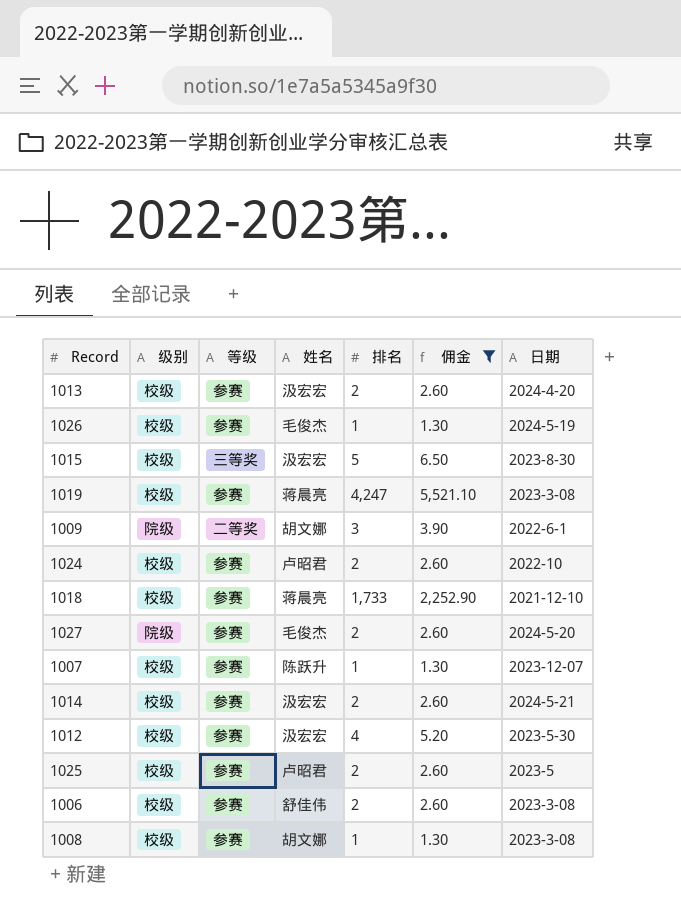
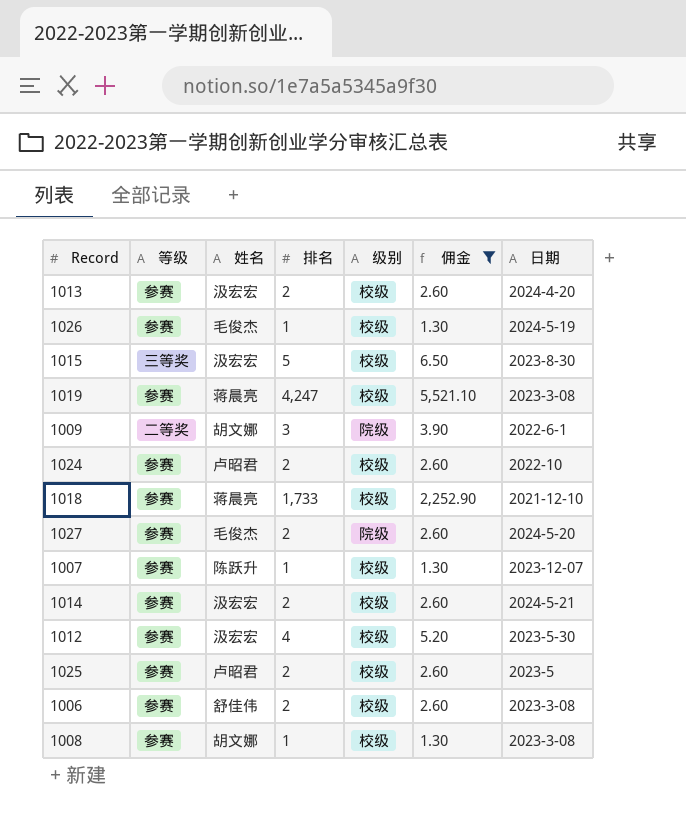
column 级别 | position: 2 -> 5

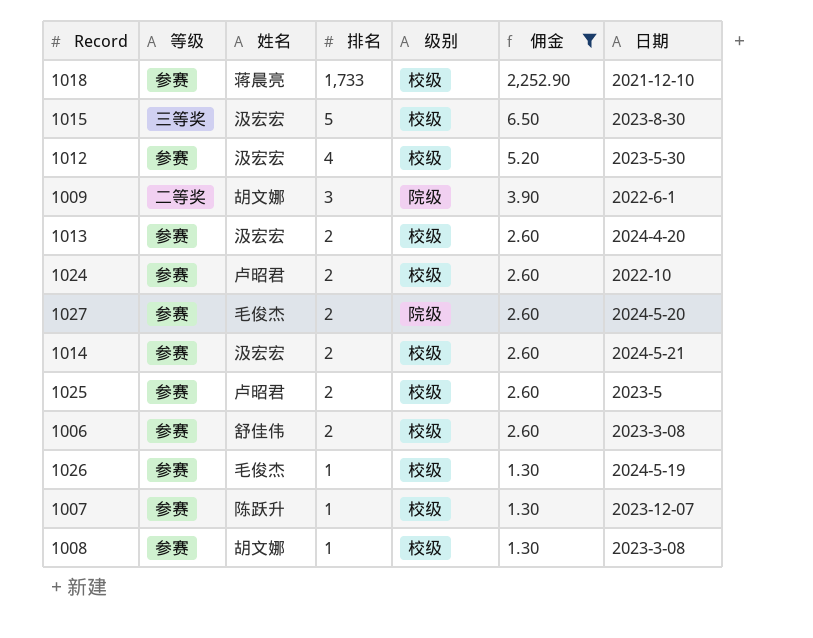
row order: none -> 排名 descending
row 1019: 参赛 | 蒋晨亮 | 4,247 | 校级 | 5,521.10 | 2023-3-08 -> none

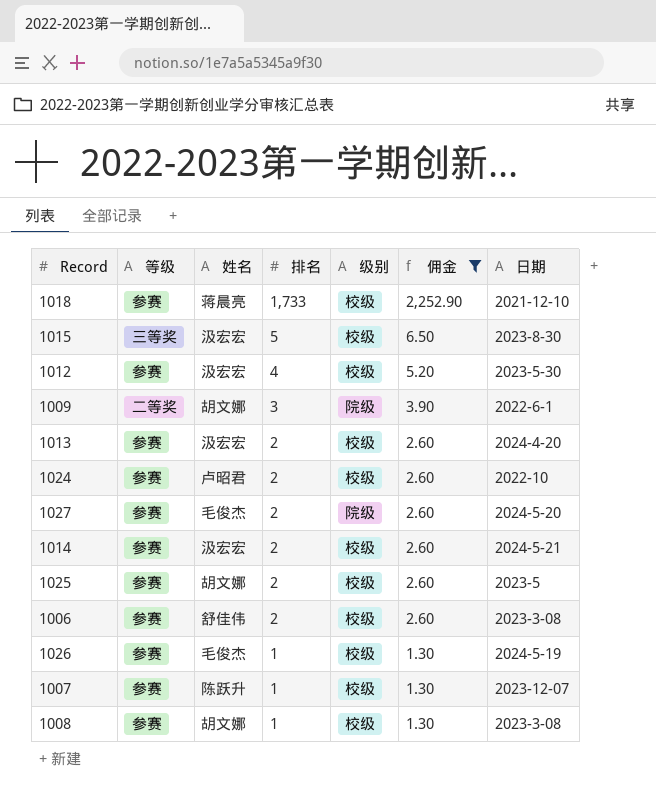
1025 | 姓名: 卢昭君 -> 胡文娜

